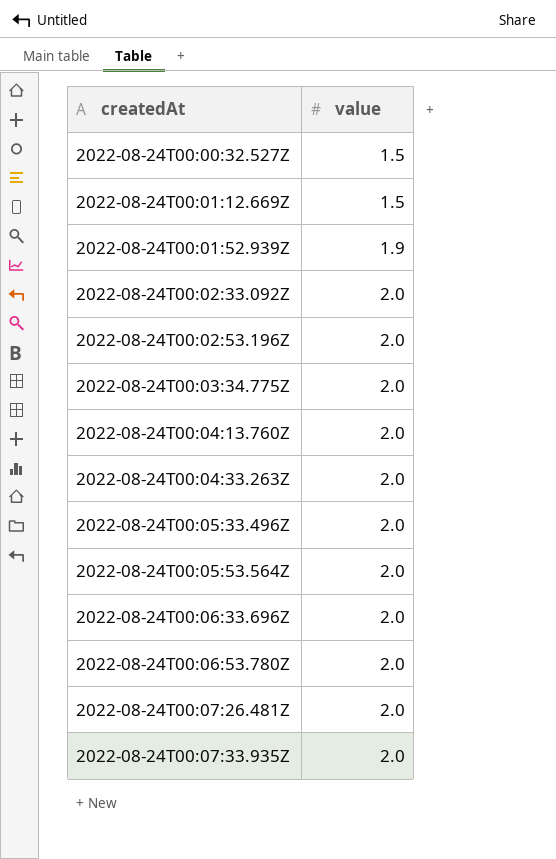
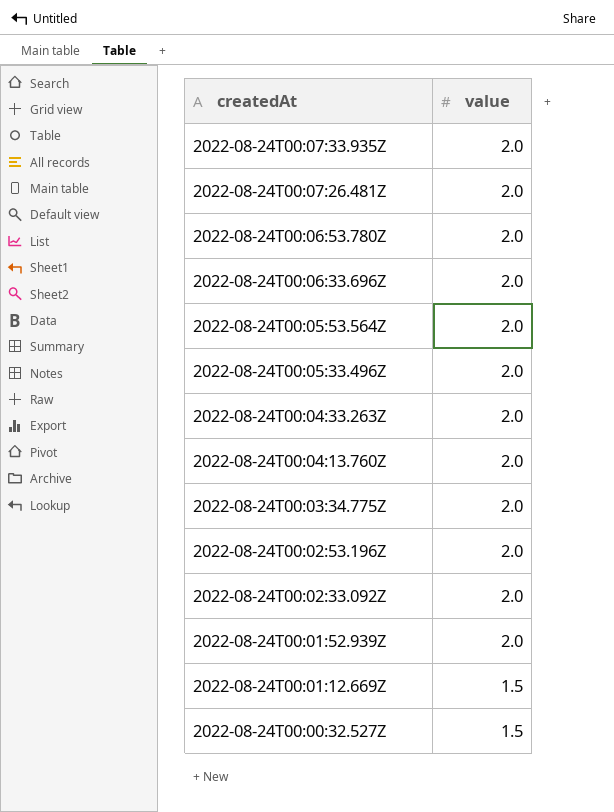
row order: createdAt ascending -> createdAt descending
2022-08-24T00:01:52.939Z | value: 1.9 -> 2.0

